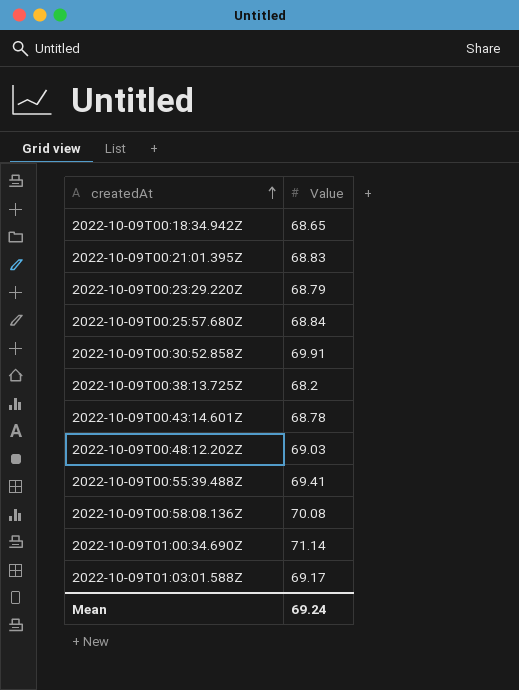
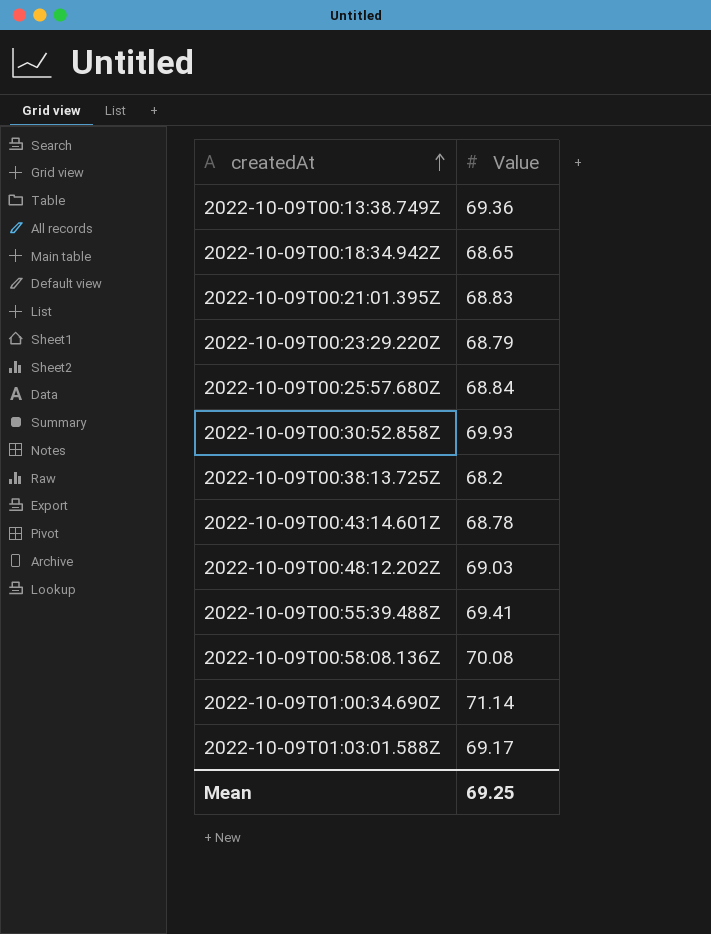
row 2022-10-09T00:13:38.749Z: none -> 69.36
2022-10-09T00:30:52.858Z | Value: 69.91 -> 69.93
Mean | Value: 69.24 -> 69.25

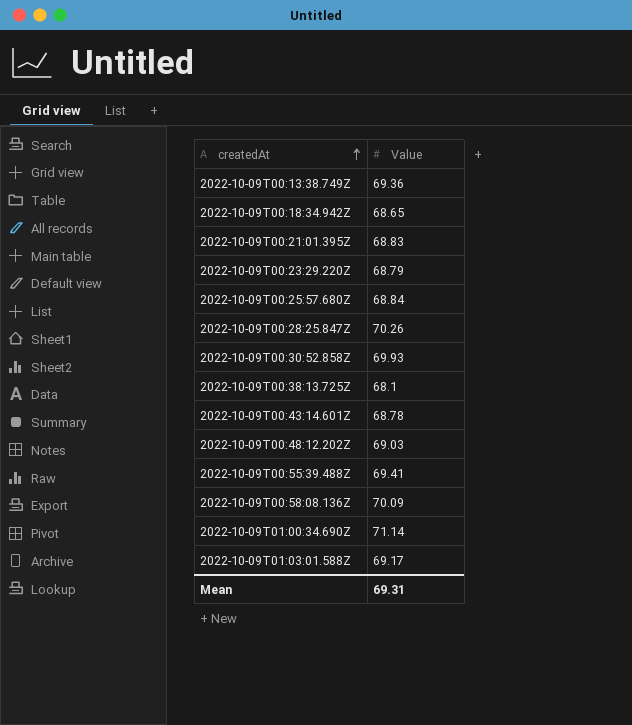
row 2022-10-09T00:28:25.847Z: none -> 70.26
2022-10-09T00:38:13.725Z | Value: 68.2 -> 68.1
2022-10-09T00:58:08.136Z | Value: 70.08 -> 70.09
Mean | Value: 69.25 -> 69.31

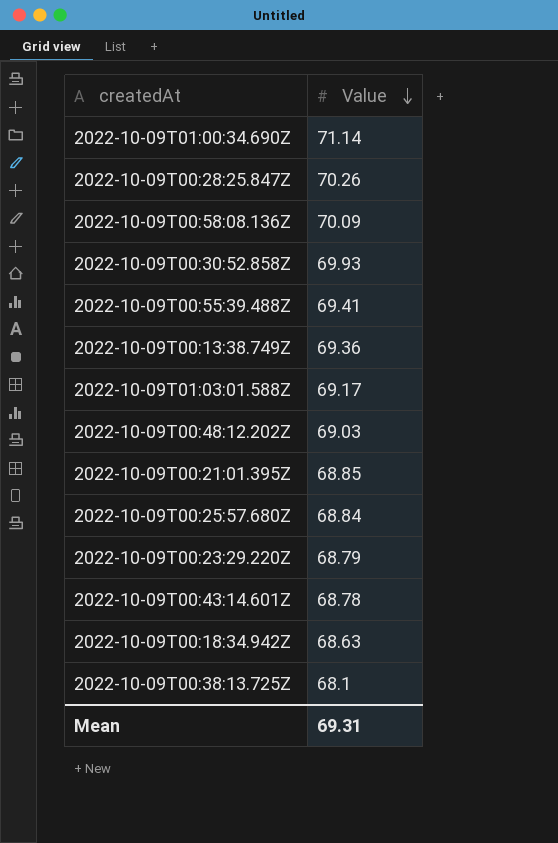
row order: createdAt ascending -> Value descending
2022-10-09T00:21:01.395Z | Value: 68.83 -> 68.85
2022-10-09T00:18:34.942Z | Value: 68.65 -> 68.63

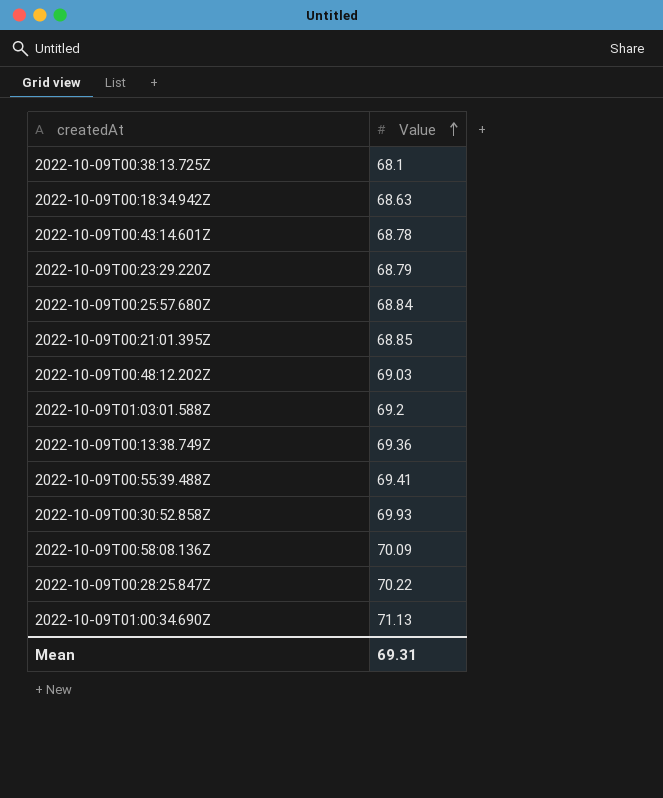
row order: Value descending -> Value ascending
2022-10-09T01:03:01.588Z | Value: 69.17 -> 69.2
2022-10-09T00:28:25.847Z | Value: 70.26 -> 70.22
2022-10-09T01:00:34.690Z | Value: 71.14 -> 71.13

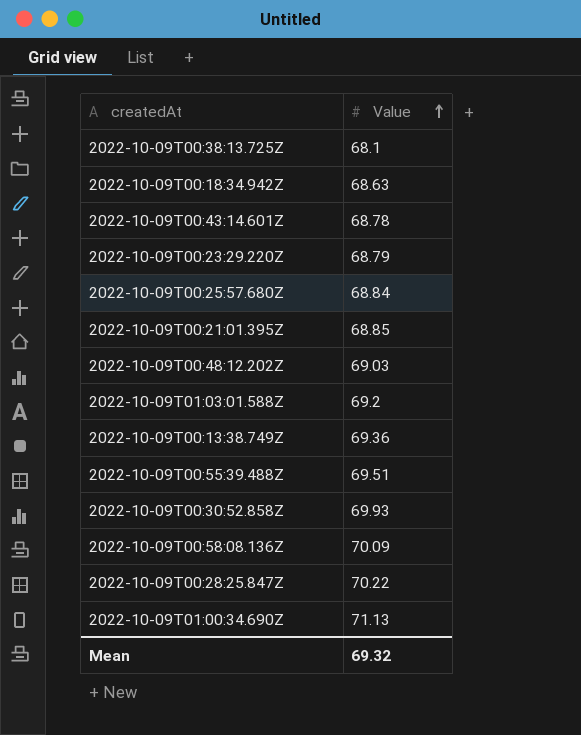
2022-10-09T00:55:39.488Z | Value: 69.41 -> 69.51
Mean | Value: 69.31 -> 69.32

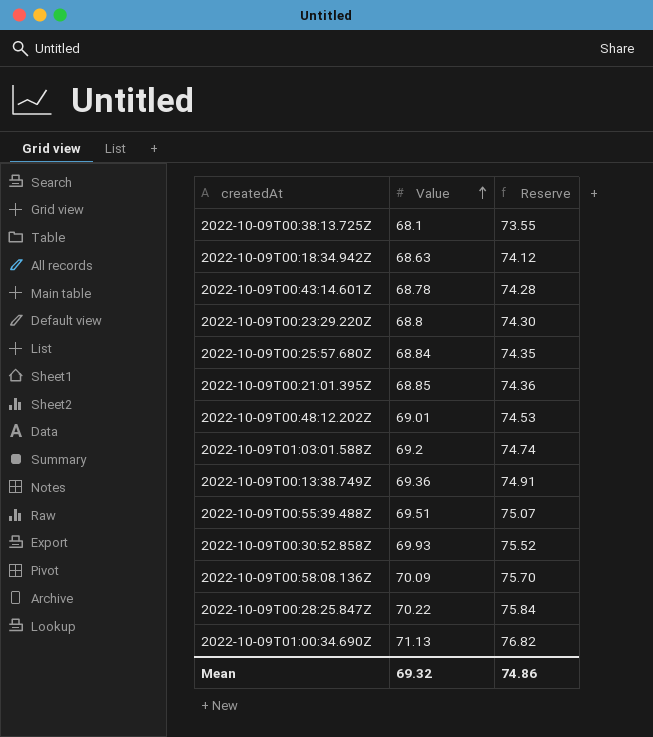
column Reserve | formula: none -> [Value] * 1.08
2022-10-09T00:23:29.220Z | Value: 68.79 -> 68.8
2022-10-09T00:48:12.202Z | Value: 69.03 -> 69.01

